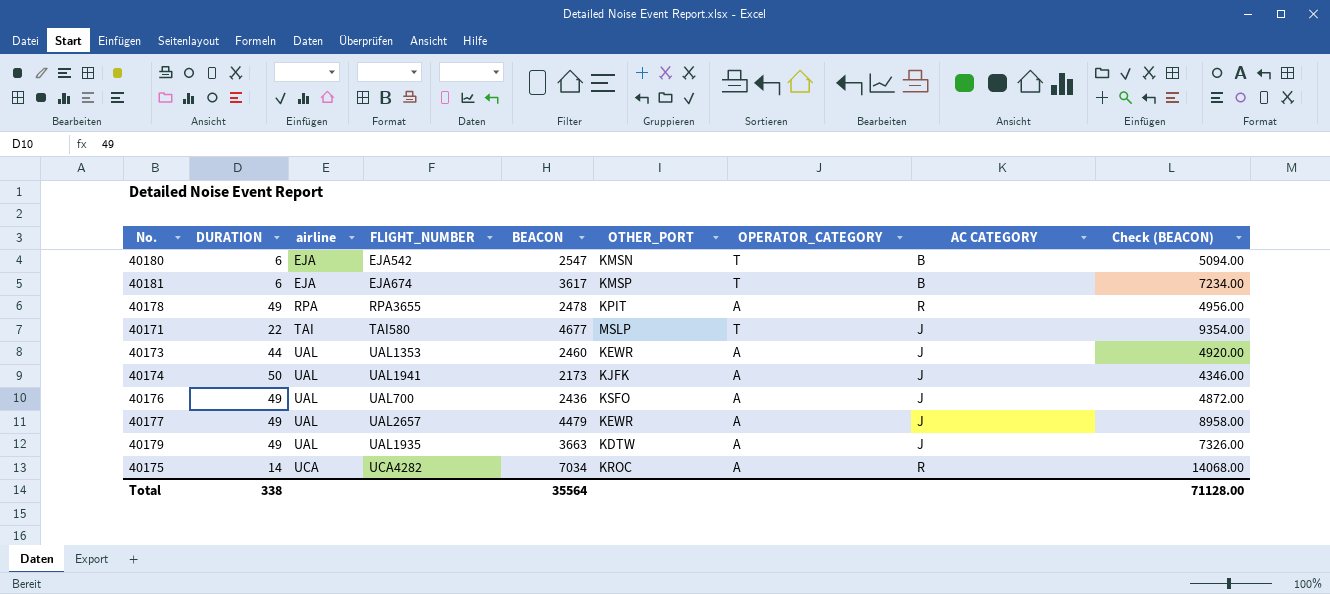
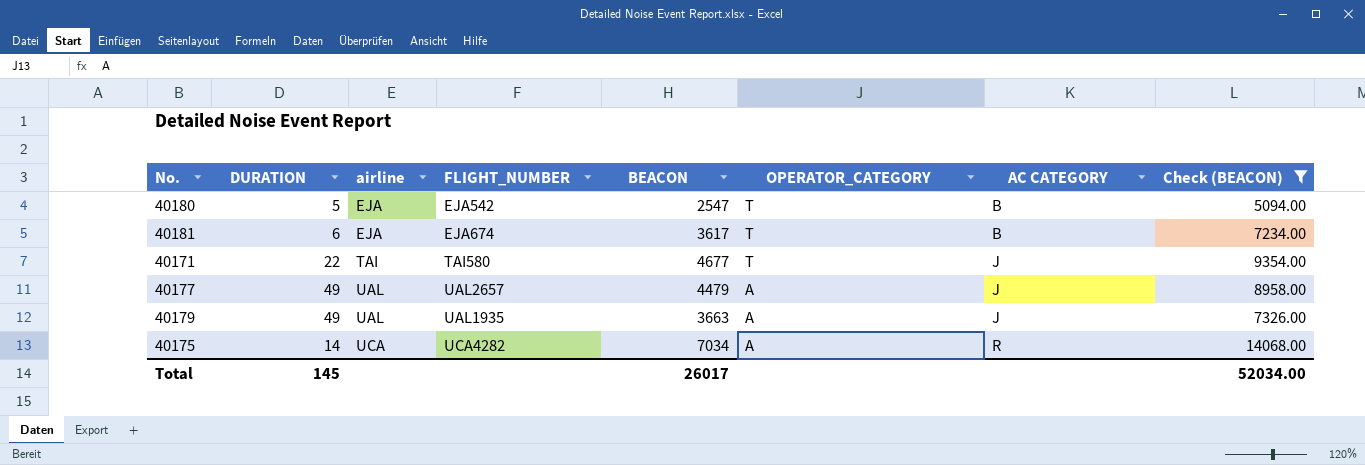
filter: none -> Check (BEACON) >= 5094.00
column OTHER_PORT | position: 6 -> none
40180 | DURATION: 6 -> 5
Total | DURATION: 338 -> 145
Total | BEACON: 35564 -> 26017
Total | Check (BEACON): 71128.00 -> 52034.00

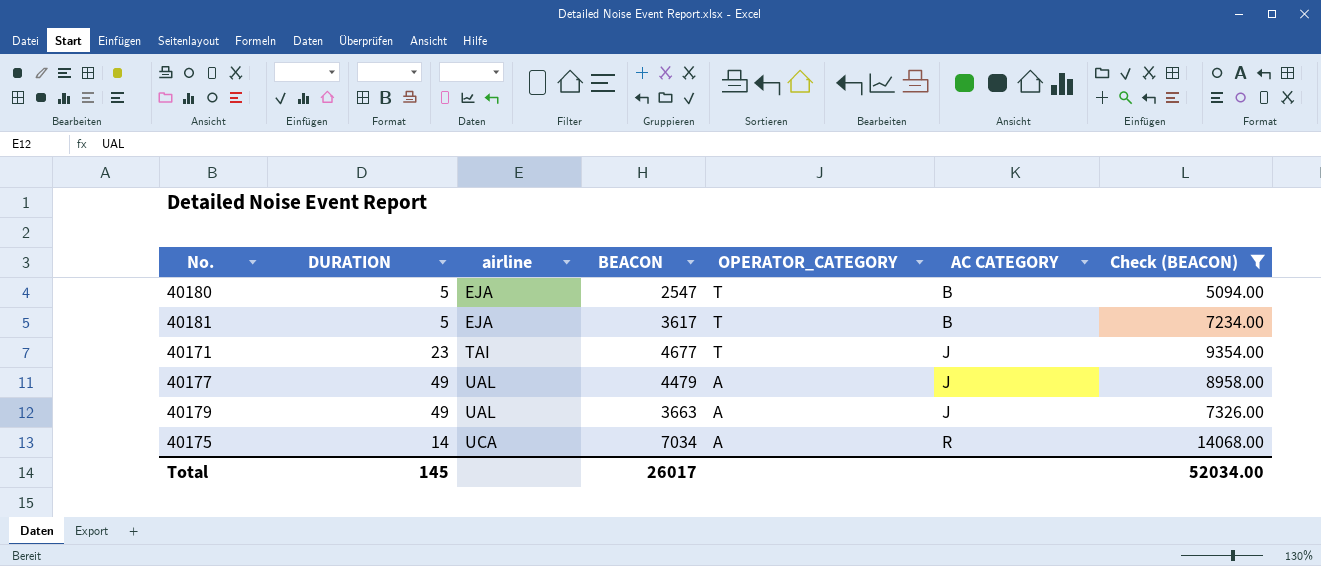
column FLIGHT_NUMBER | position: 4 -> none
40181 | DURATION: 6 -> 5
40171 | DURATION: 22 -> 23

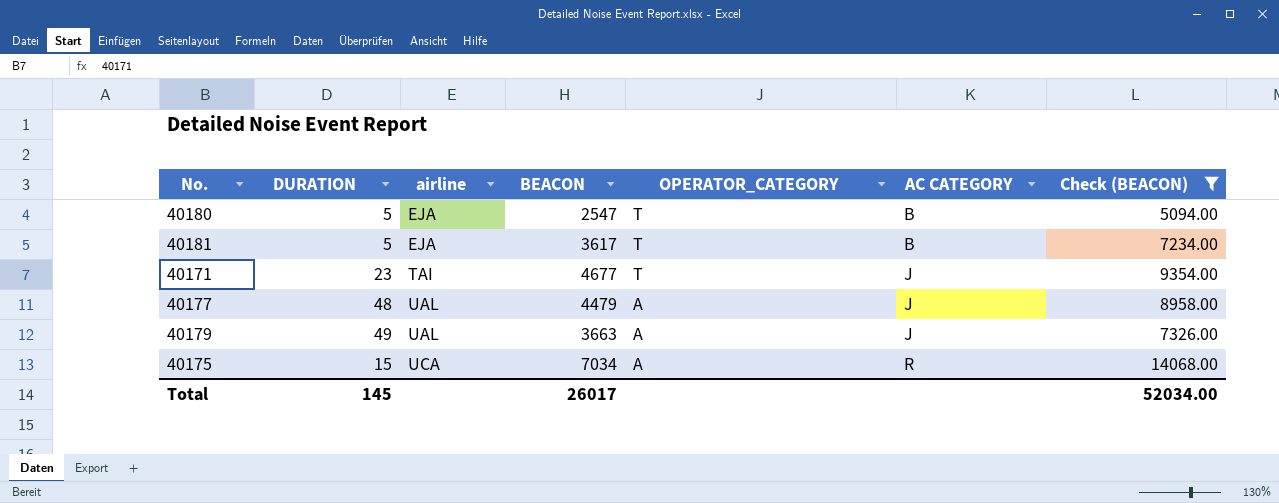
40177 | DURATION: 49 -> 48
40175 | DURATION: 14 -> 15

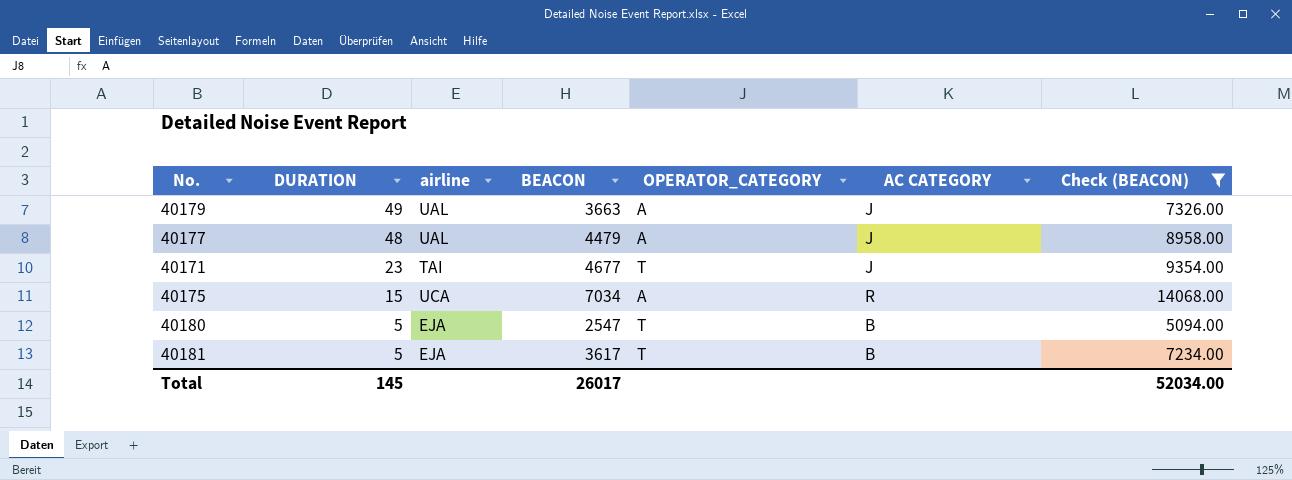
row order: airline ascending -> DURATION descending

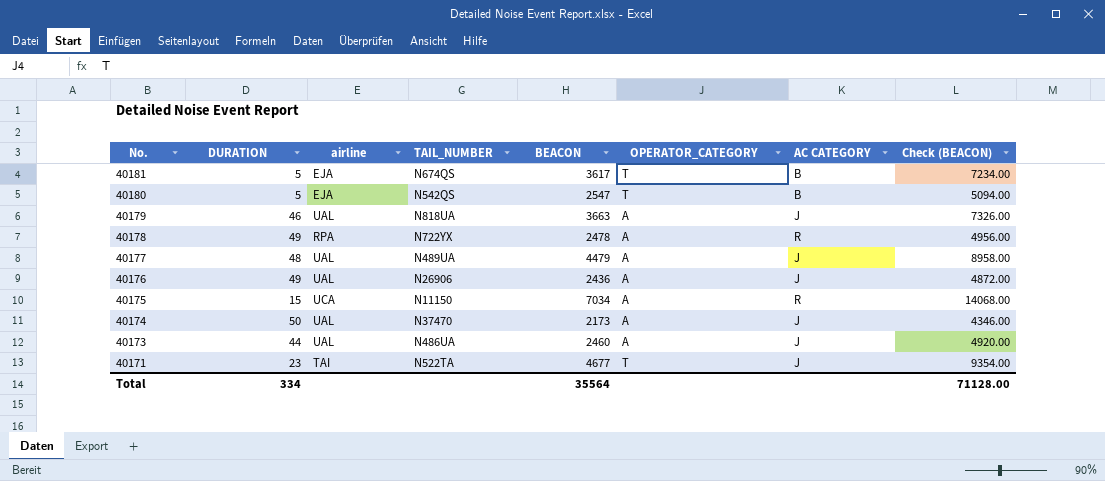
filter: Check (BEACON) >= 5094.00 -> none
row order: DURATION descending -> No. descending
column TAIL_NUMBER | position: none -> 4
40179 | DURATION: 49 -> 46
Total | DURATION: 145 -> 334
Total | BEACON: 26017 -> 35564
Total | Check (BEACON): 52034.00 -> 71128.00

